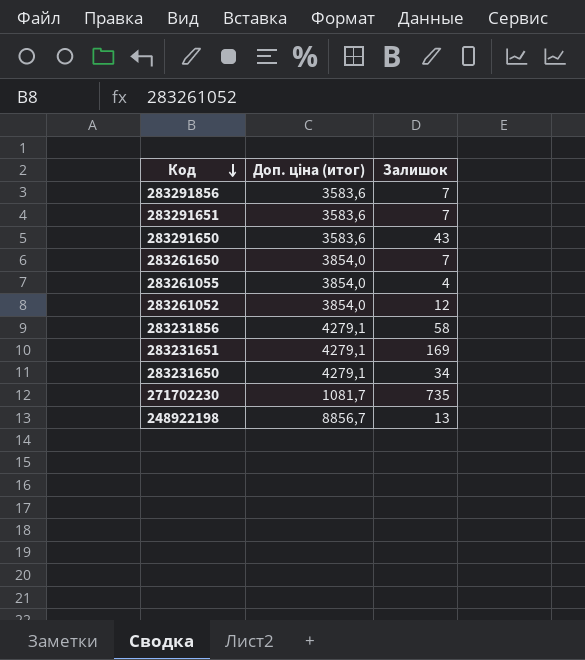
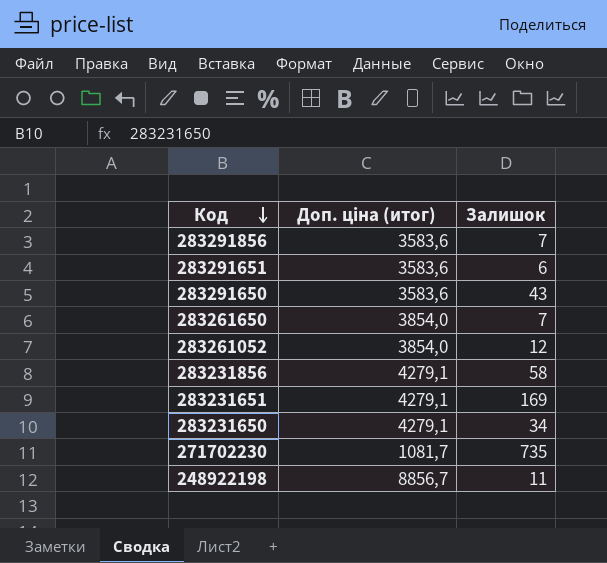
row 283261055: 3854,0 | 4 -> none
283291651 | Залишок: 7 -> 6
248922198 | Залишок: 13 -> 11

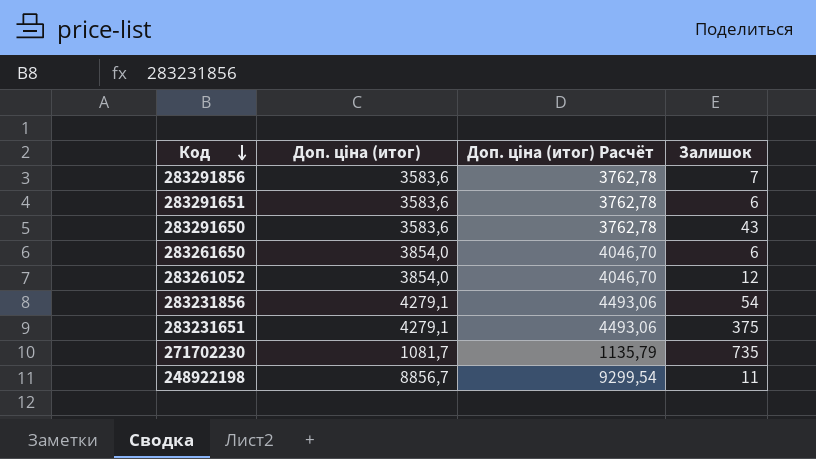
column Доп. ціна (итог) Расчёт | formula: none -> [Доп. ціна (итог)] * 1,05
row 283231650: 4279,1 | 34 -> none
283261650 | Залишок: 7 -> 6
283231856 | Залишок: 58 -> 54
283231651 | Залишок: 169 -> 375

